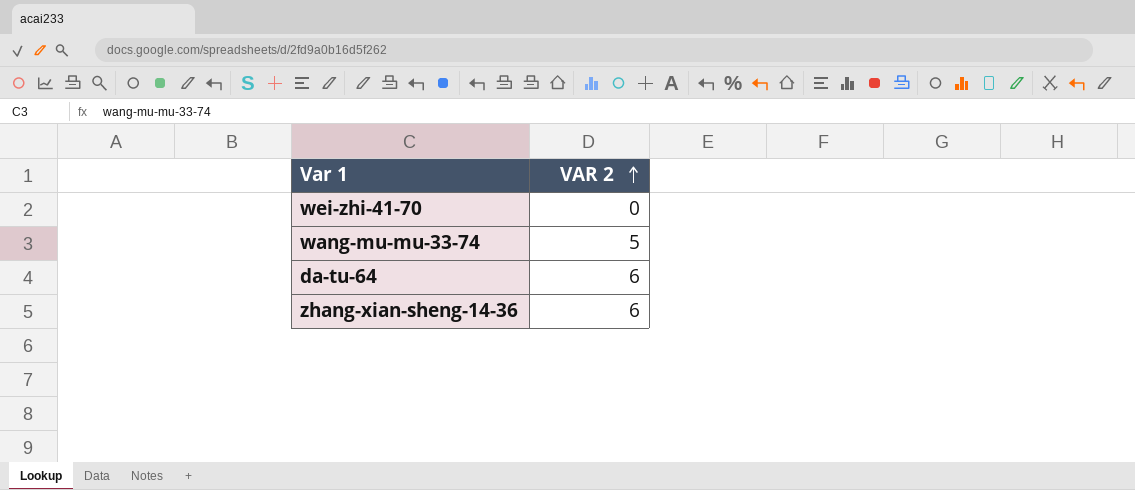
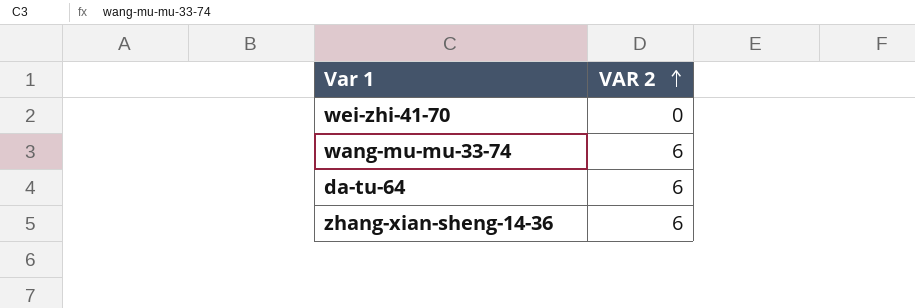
wang-mu-mu-33-74 | VAR 2: 5 -> 6

